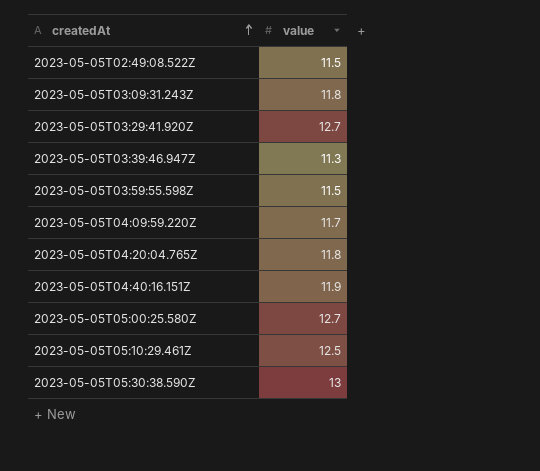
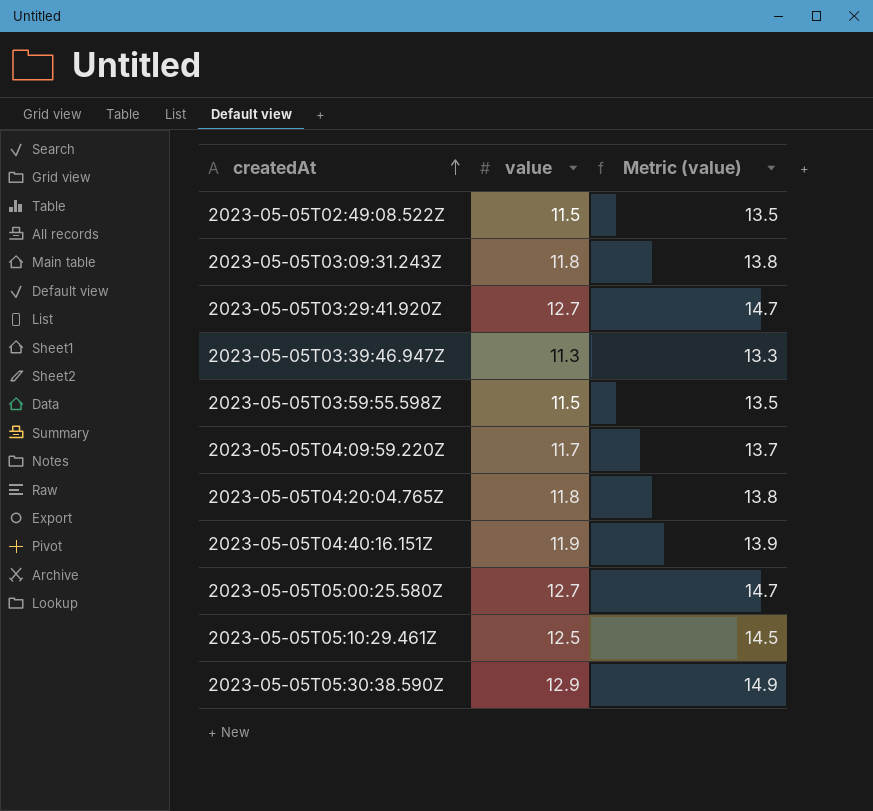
column Metric (value) | formula: none -> [value] + 2
2023-05-05T05:30:38.590Z | value: 13 -> 12.9

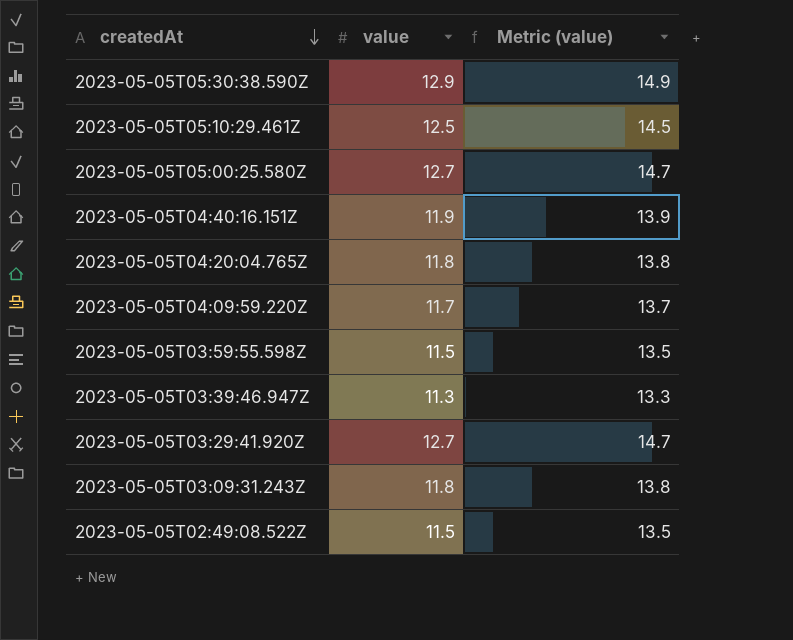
row order: createdAt ascending -> createdAt descending

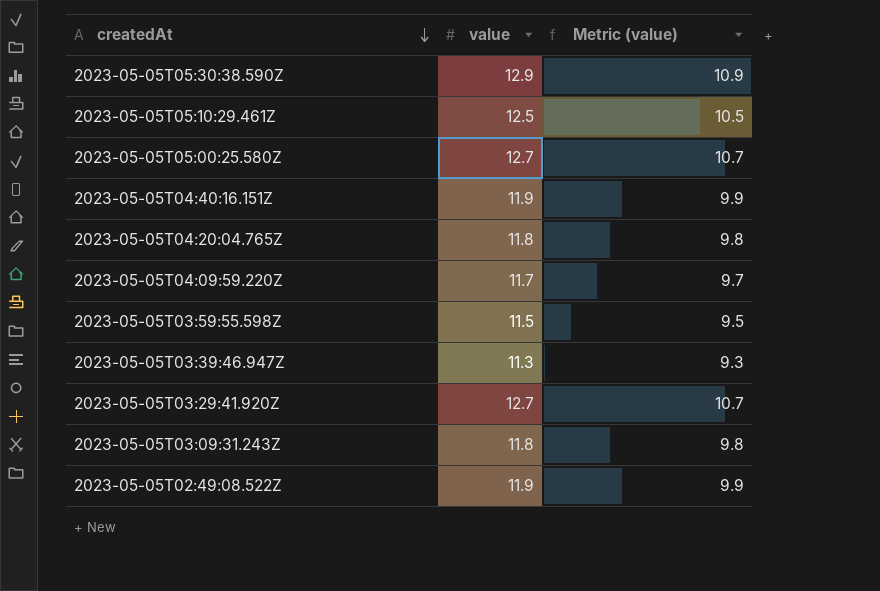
column Metric (value) | formula: [value] + 2 -> [value] - 2
2023-05-05T02:49:08.522Z | value: 11.5 -> 11.9

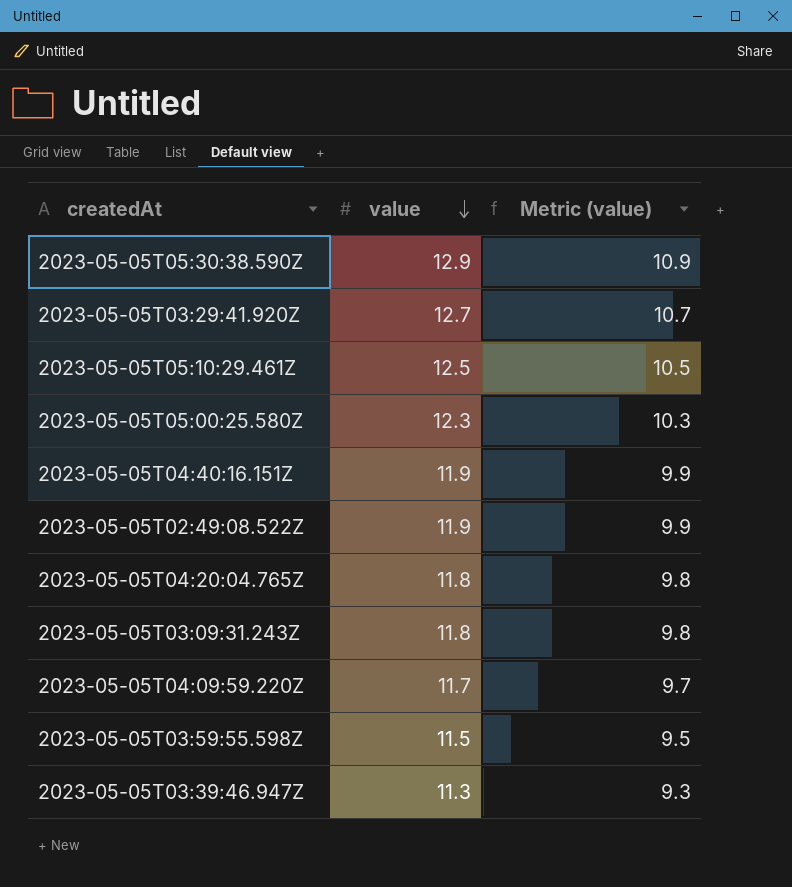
row order: createdAt descending -> value descending
2023-05-05T05:00:25.580Z | value: 12.7 -> 12.3
2023-05-05T05:00:25.580Z | Metric (value): 10.7 -> 10.3

